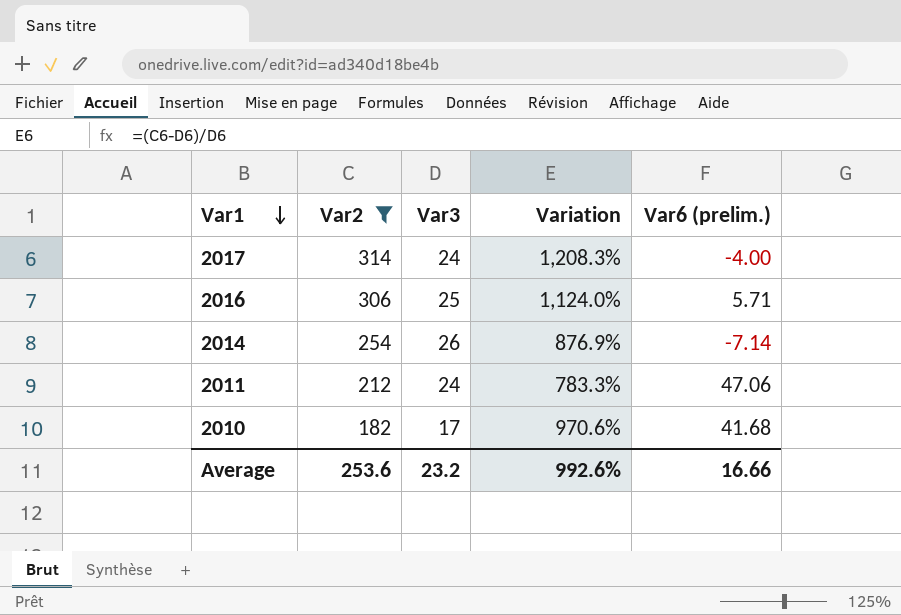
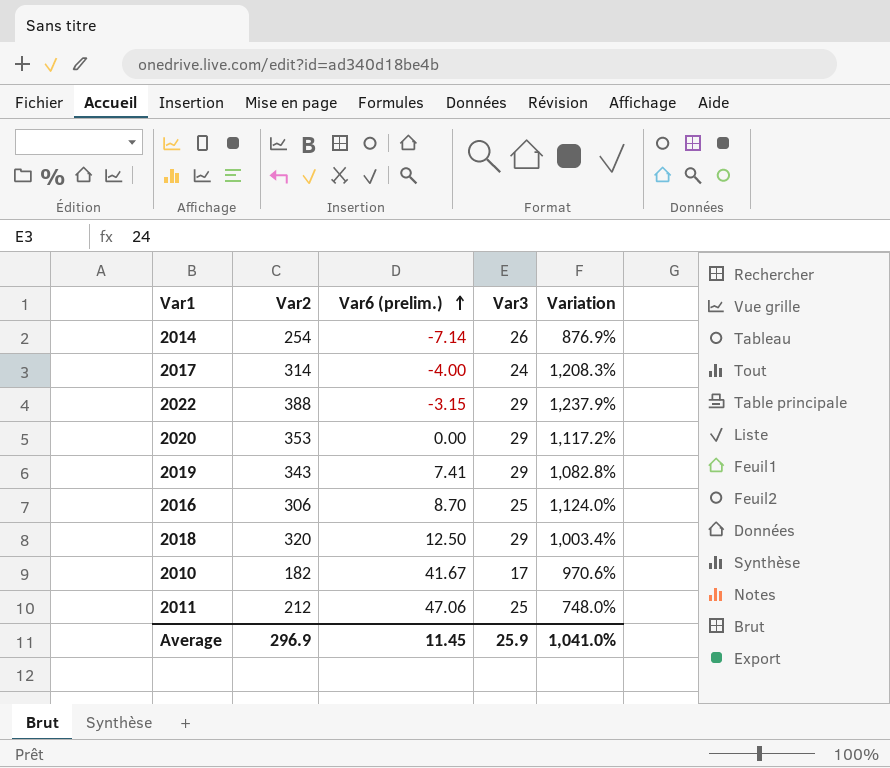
filter: Var2 <= 314 -> none
row order: Var1 descending -> Var6 (prelim.) ascending
column Var6 (prelim.) | position: 5 -> 3
2016 | Var6 (prelim.): 5.71 -> 8.70
2010 | Var6 (prelim.): 41.68 -> 41.67
2011 | Var3: 24 -> 25
2011 | Variation: 783.3% -> 748.0%
Average | Var2: 253.6 -> 296.9
Average | Var6 (prelim.): 16.66 -> 11.45
Average | Var3: 23.2 -> 25.9
Average | Variation: 992.6% -> 1,041.0%

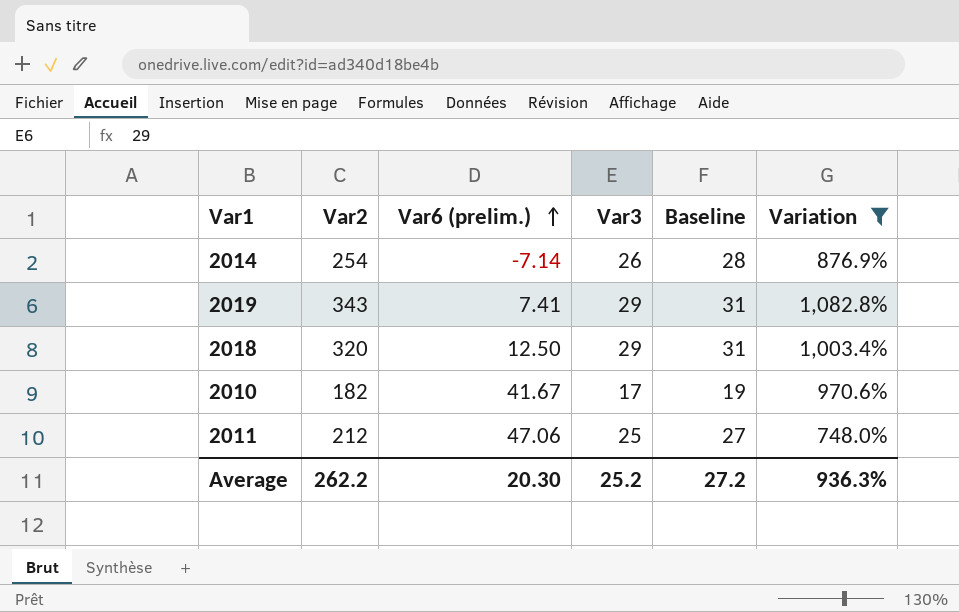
filter: none -> Variation <= 1,082.8%
column Baseline | formula: none -> [Var3] + 2
Average | Var2: 296.9 -> 262.2
Average | Var6 (prelim.): 11.45 -> 20.30
Average | Var3: 25.9 -> 25.2
Average | Variation: 1,041.0% -> 936.3%

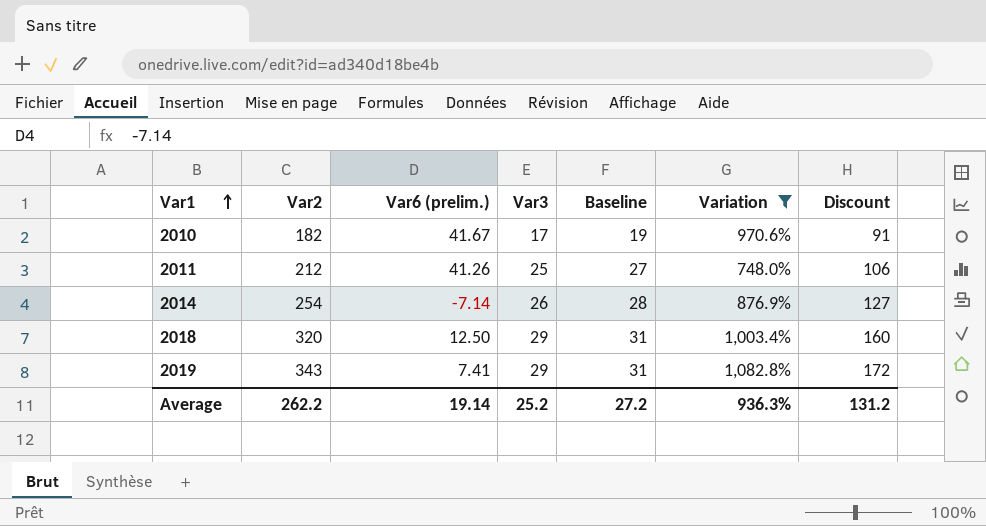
row order: Var6 (prelim.) ascending -> Var1 ascending
column Discount | formula: none -> [Var2] * 0.5
2011 | Var6 (prelim.): 47.06 -> 41.26
Average | Var6 (prelim.): 20.30 -> 19.14

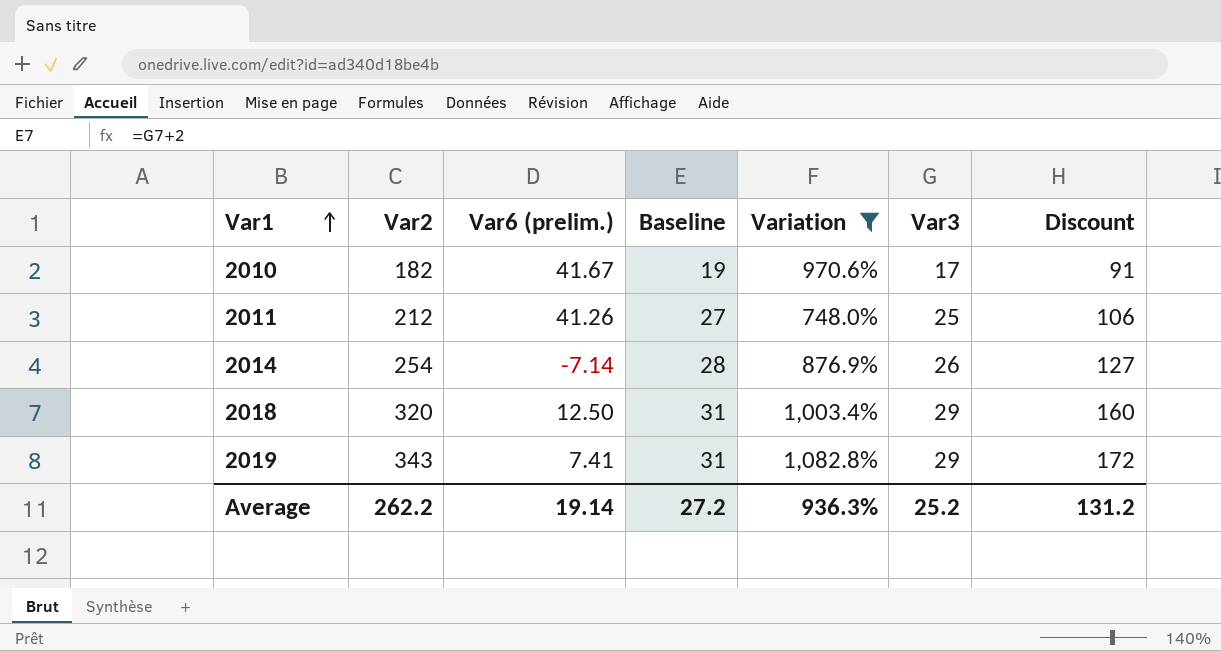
column Var3 | position: 4 -> 6

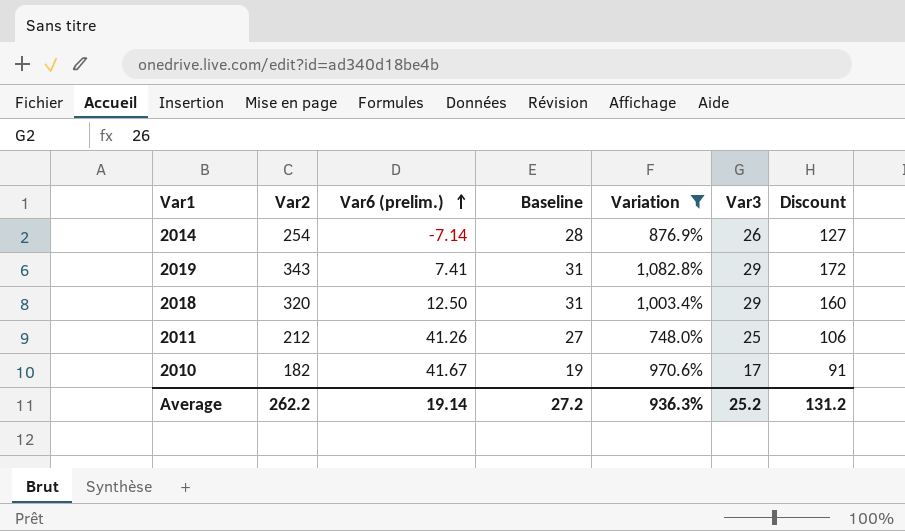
row order: Var1 ascending -> Var6 (prelim.) ascending

